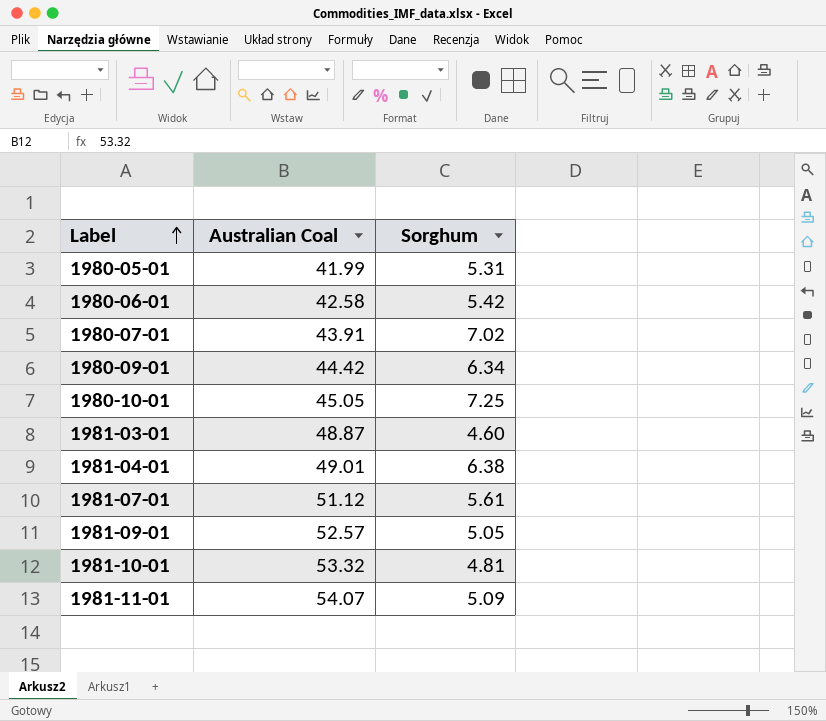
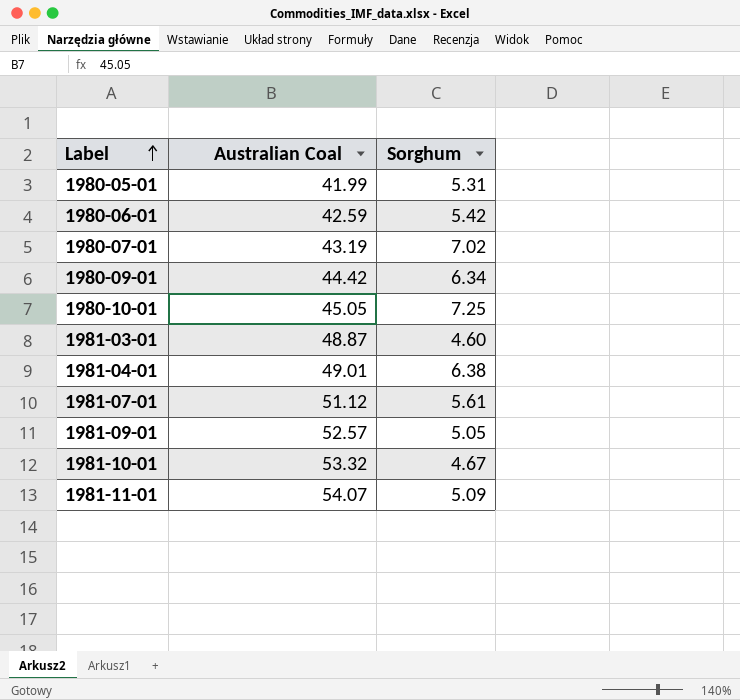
1980-06-01 | Australian Coal: 42.58 -> 42.59
1980-07-01 | Australian Coal: 43.91 -> 43.19
1981-10-01 | Sorghum: 4.81 -> 4.67

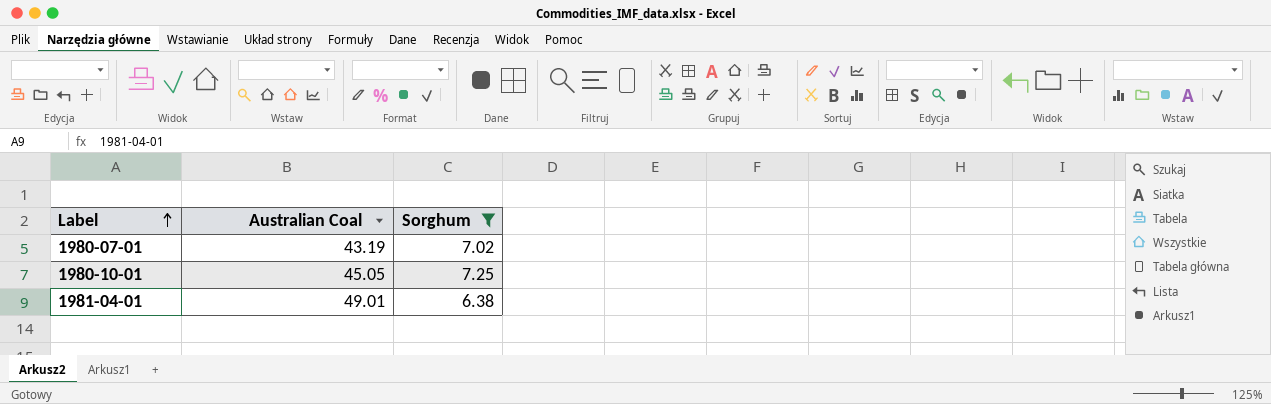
filter: none -> Sorghum >= 6.38

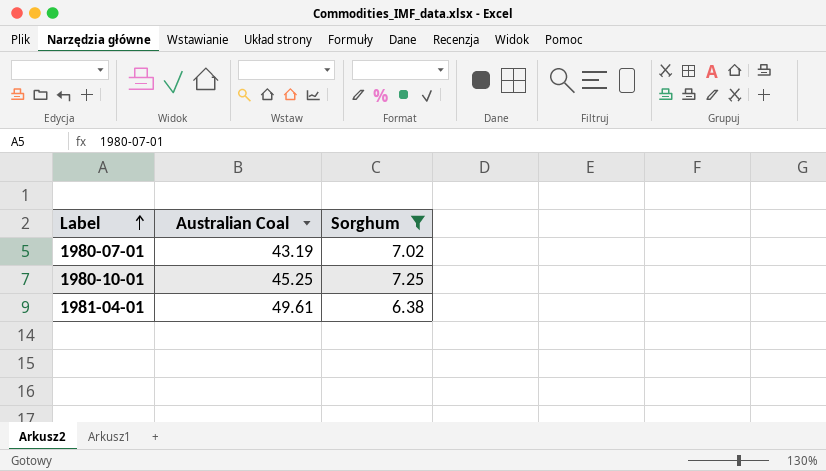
1980-10-01 | Australian Coal: 45.05 -> 45.25
1981-04-01 | Australian Coal: 49.01 -> 49.61

